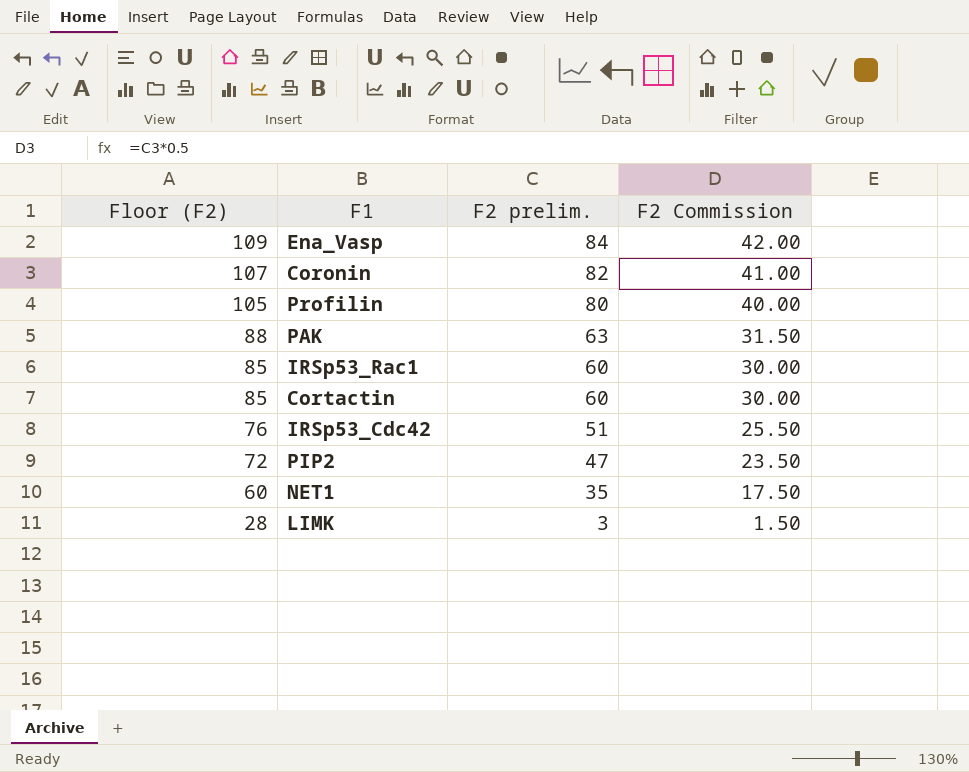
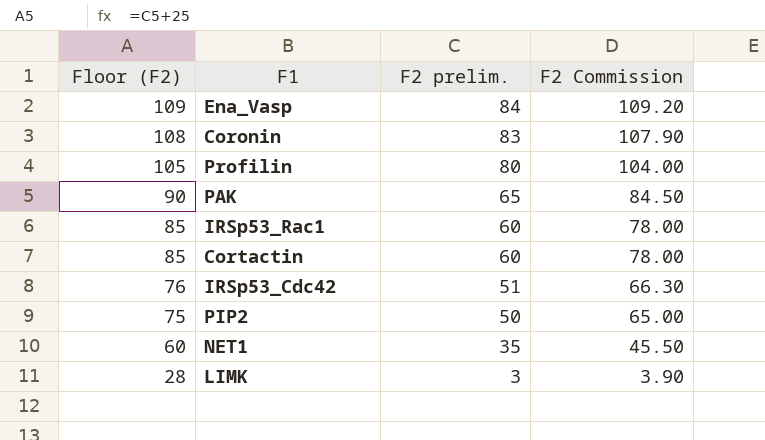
column F2 Commission | formula: [F2 prelim.] * 0.5 -> [F2 prelim.] * 1.3
Coronin | Floor (F2): 107 -> 108
Coronin | F2 prelim.: 82 -> 83
PAK | Floor (F2): 88 -> 90
PAK | F2 prelim.: 63 -> 65
PIP2 | Floor (F2): 72 -> 75
PIP2 | F2 prelim.: 47 -> 50

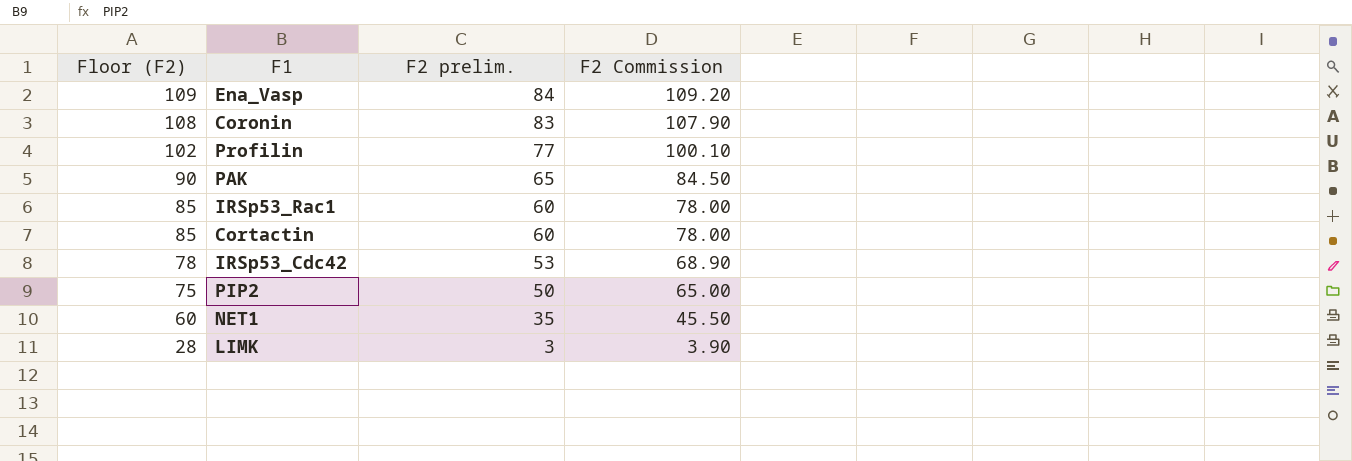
Profilin | Floor (F2): 105 -> 102
Profilin | F2 prelim.: 80 -> 77
Profilin | F2 Commission: 104.00 -> 100.10
IRSp53_Cdc42 | Floor (F2): 76 -> 78
IRSp53_Cdc42 | F2 prelim.: 51 -> 53
IRSp53_Cdc42 | F2 Commission: 66.30 -> 68.90

